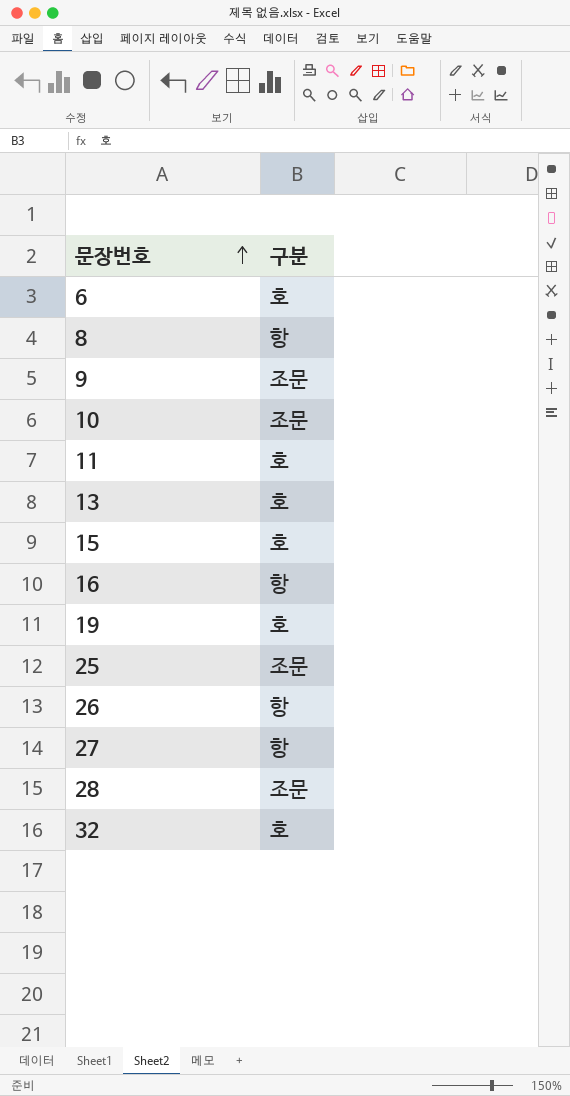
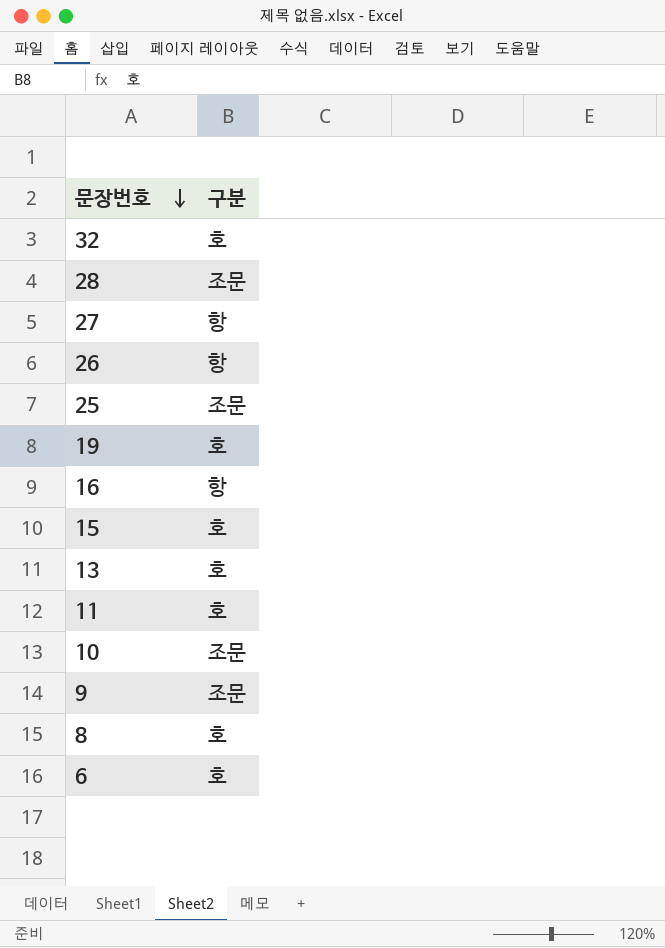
row order: 문장번호 ascending -> 문장번호 descending
8 | 구분: 항 -> 호

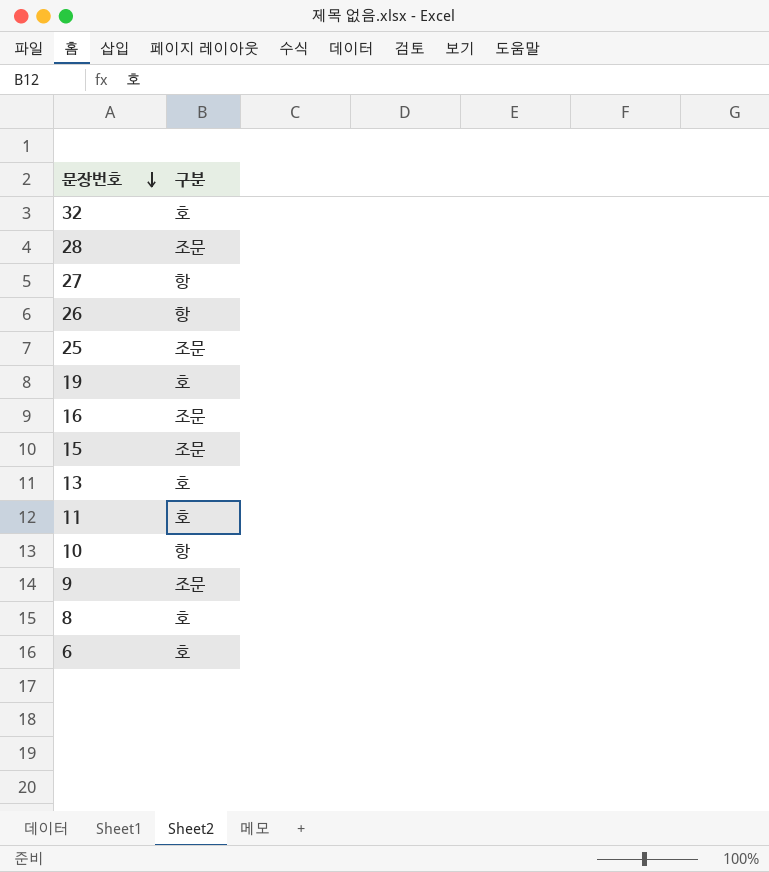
16 | 구분: 항 -> 조문
15 | 구분: 호 -> 조문
10 | 구분: 조문 -> 항

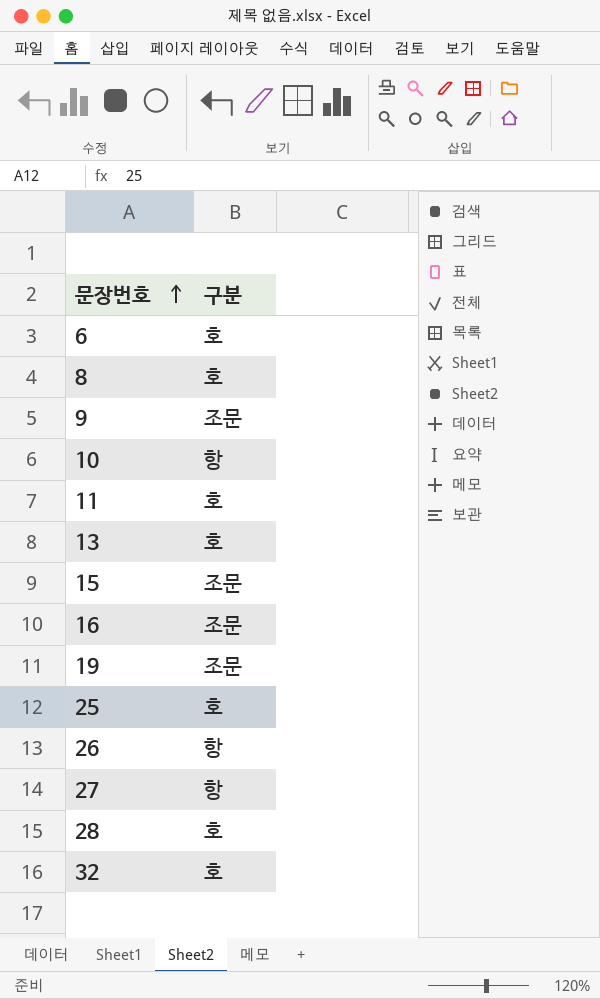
row order: 문장번호 descending -> 문장번호 ascending
19 | 구분: 호 -> 조문
25 | 구분: 조문 -> 호
28 | 구분: 조문 -> 호

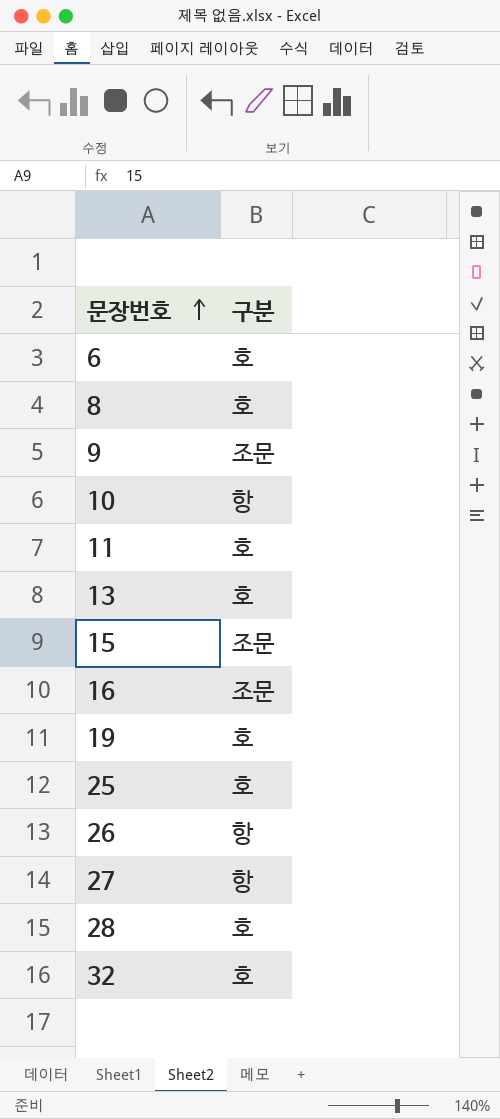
19 | 구분: 조문 -> 호

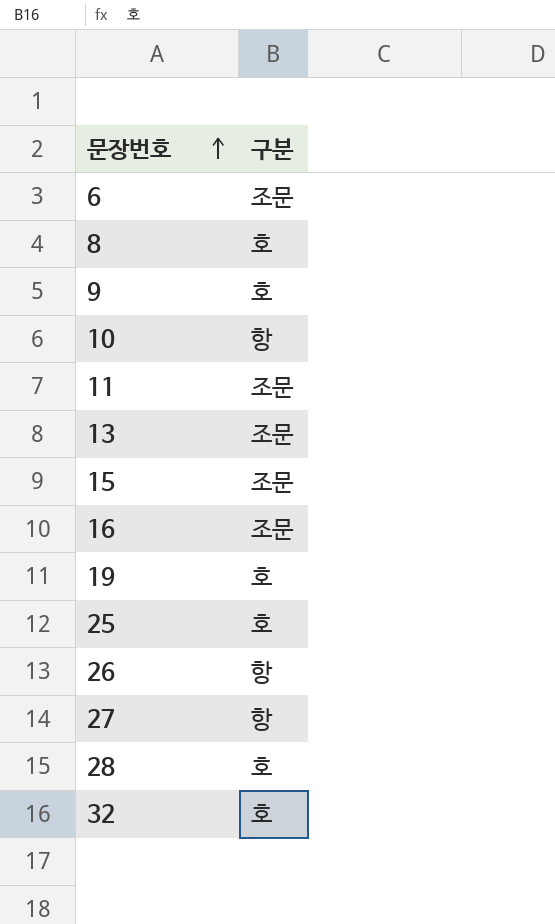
6 | 구분: 호 -> 조문
9 | 구분: 조문 -> 호
11 | 구분: 호 -> 조문
13 | 구분: 호 -> 조문

